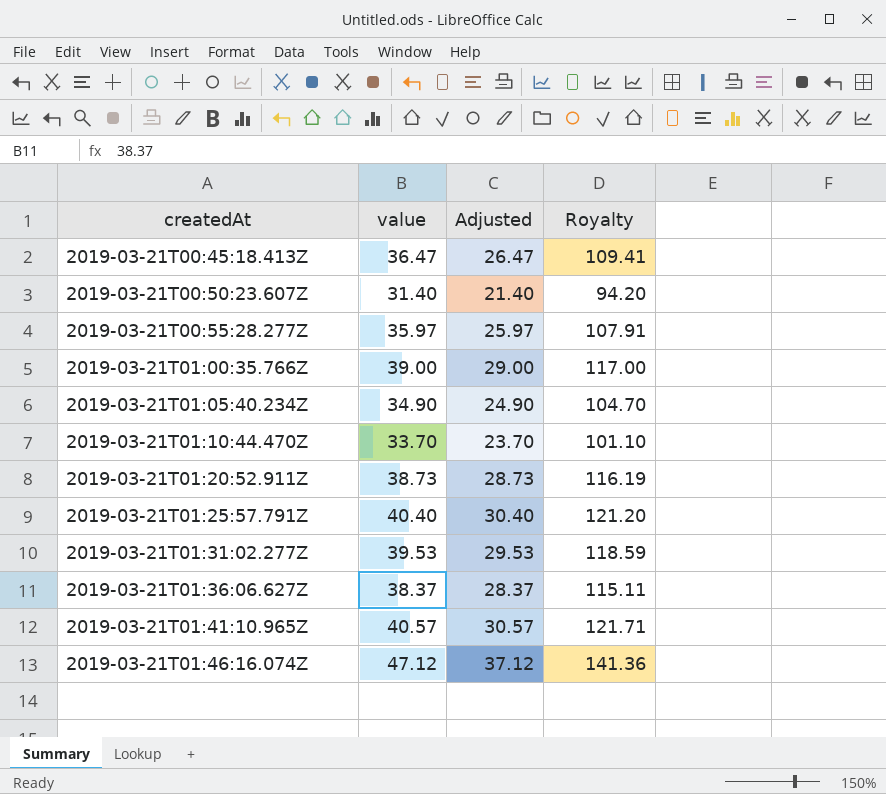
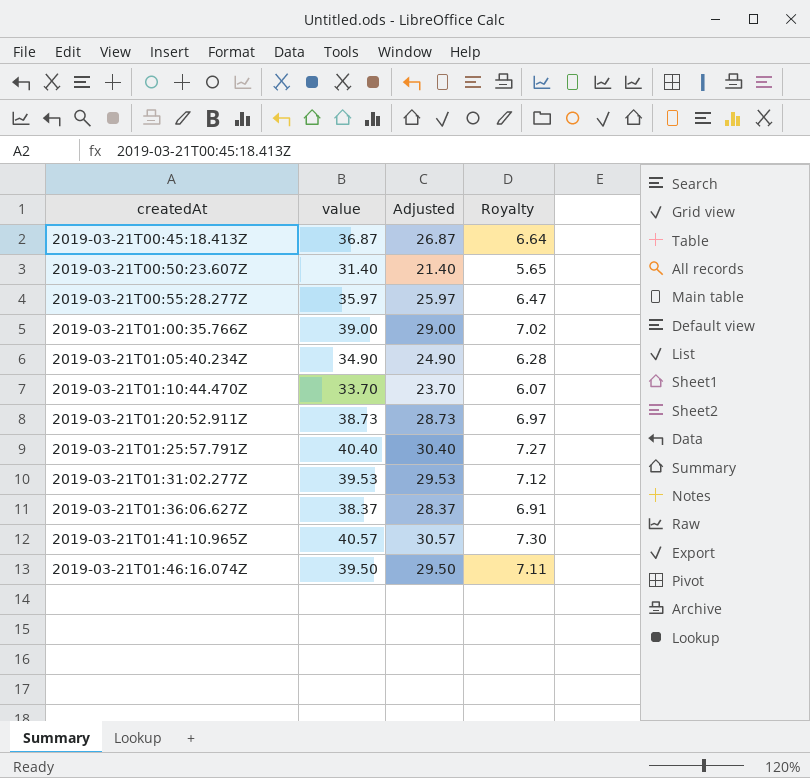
column Royalty | formula: [value] * 3 -> [value] * 0.18
2019-03-21T00:45:18.413Z | value: 36.47 -> 36.87
2019-03-21T00:45:18.413Z | Adjusted: 26.47 -> 26.87
2019-03-21T01:46:16.074Z | value: 47.12 -> 39.50
2019-03-21T01:46:16.074Z | Adjusted: 37.12 -> 29.50

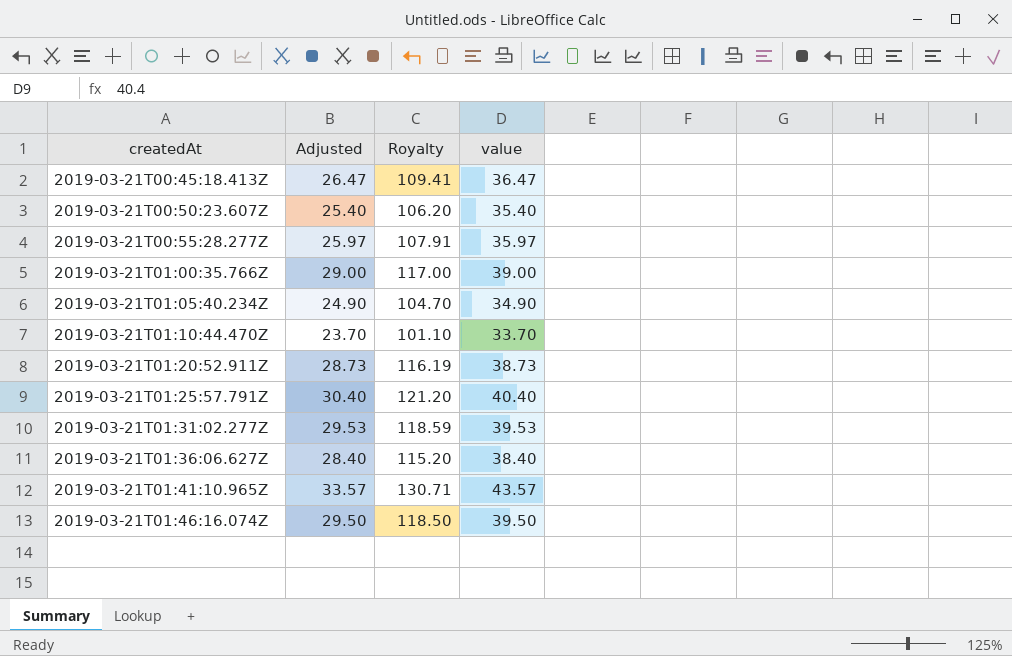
column Royalty | formula: [value] * 0.18 -> [value] * 3
column value | position: 2 -> 4
2019-03-21T00:45:18.413Z | Adjusted: 26.87 -> 26.47
2019-03-21T00:45:18.413Z | value: 36.87 -> 36.47
2019-03-21T00:50:23.607Z | Adjusted: 21.40 -> 25.40
2019-03-21T00:50:23.607Z | value: 31.40 -> 35.40
2019-03-21T01:36:06.627Z | Adjusted: 28.37 -> 28.40
2019-03-21T01:36:06.627Z | value: 38.37 -> 38.40
2019-03-21T01:41:10.965Z | Adjusted: 30.57 -> 33.57
2019-03-21T01:41:10.965Z | value: 40.57 -> 43.57

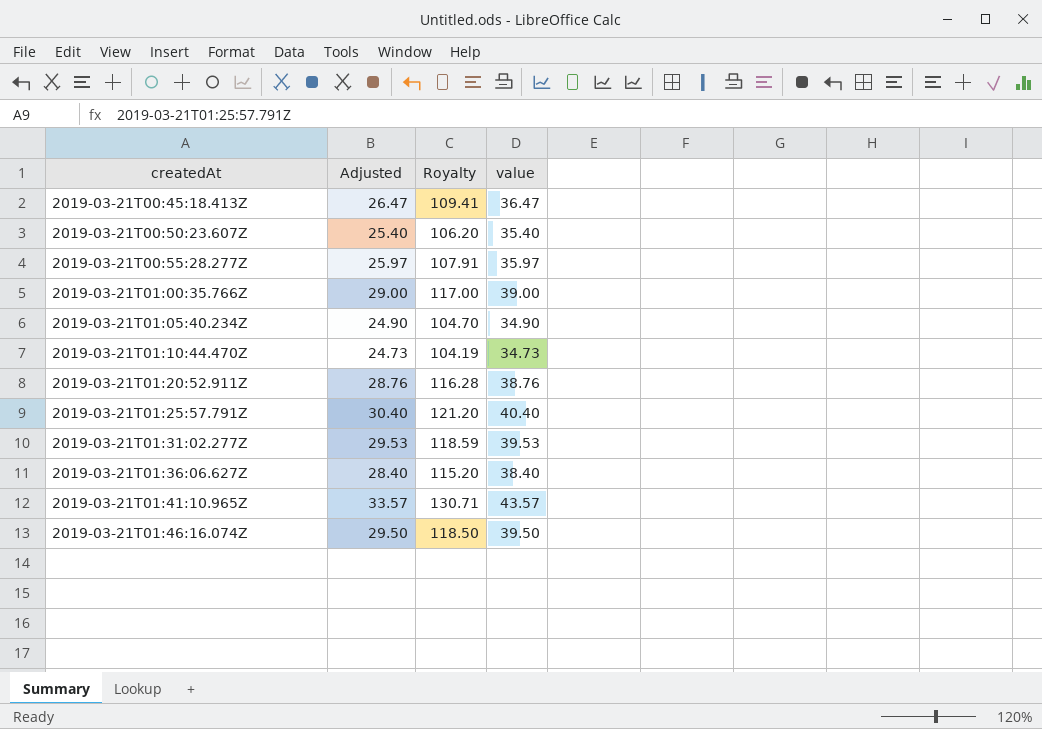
2019-03-21T01:10:44.470Z | Adjusted: 23.70 -> 24.73
2019-03-21T01:10:44.470Z | Royalty: 101.10 -> 104.19
2019-03-21T01:10:44.470Z | value: 33.70 -> 34.73
2019-03-21T01:20:52.911Z | Adjusted: 28.73 -> 28.76
2019-03-21T01:20:52.911Z | Royalty: 116.19 -> 116.28
2019-03-21T01:20:52.911Z | value: 38.73 -> 38.76

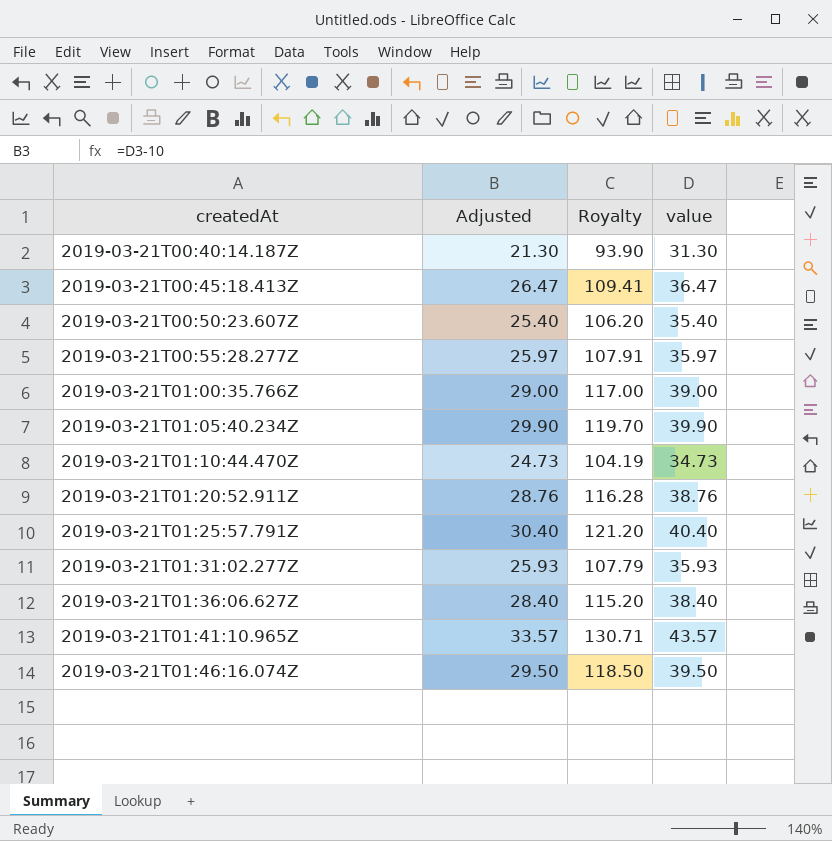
row 2019-03-21T00:40:14.187Z: none -> 21.30 | 93.90 | 31.30
2019-03-21T01:05:40.234Z | Adjusted: 24.90 -> 29.90
2019-03-21T01:05:40.234Z | Royalty: 104.70 -> 119.70
2019-03-21T01:05:40.234Z | value: 34.90 -> 39.90
2019-03-21T01:31:02.277Z | Adjusted: 29.53 -> 25.93
2019-03-21T01:31:02.277Z | Royalty: 118.59 -> 107.79
2019-03-21T01:31:02.277Z | value: 39.53 -> 35.93

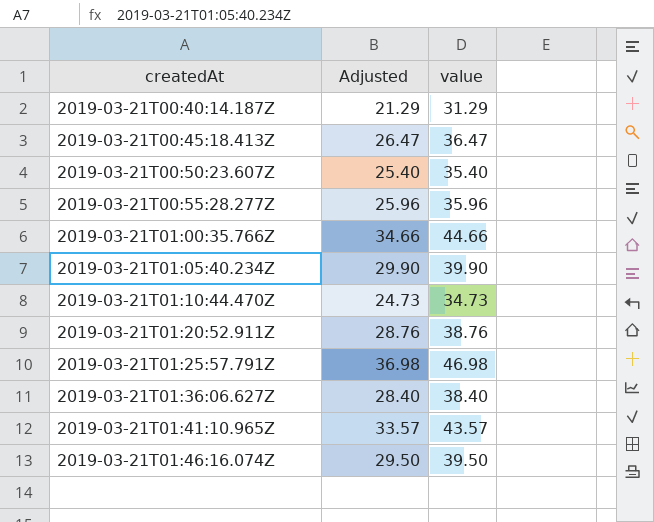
column Royalty | formula: [value] * 3 -> none
row 2019-03-21T01:31:02.277Z: 25.93 | 107.79 | 35.93 -> none
2019-03-21T00:40:14.187Z | Adjusted: 21.30 -> 21.29
2019-03-21T00:40:14.187Z | value: 31.30 -> 31.29
2019-03-21T00:55:28.277Z | Adjusted: 25.97 -> 25.96
2019-03-21T00:55:28.277Z | value: 35.97 -> 35.96
2019-03-21T01:00:35.766Z | Adjusted: 29.00 -> 34.66
2019-03-21T01:00:35.766Z | value: 39.00 -> 44.66
2019-03-21T01:25:57.791Z | Adjusted: 30.40 -> 36.98
2019-03-21T01:25:57.791Z | value: 40.40 -> 46.98

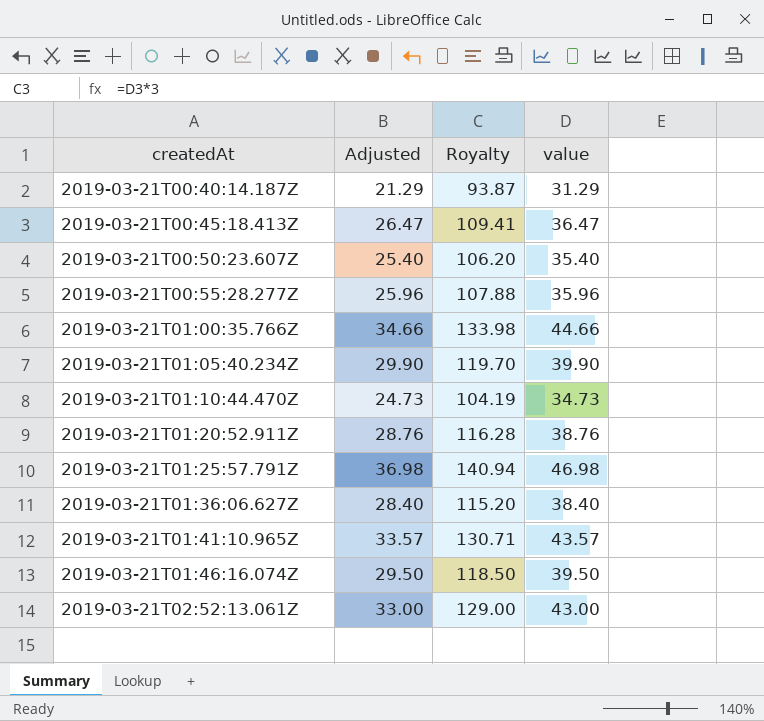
column Royalty | formula: none -> [value] * 3
row 2019-03-21T02:52:13.061Z: none -> 33.00 | 129.00 | 43.00

